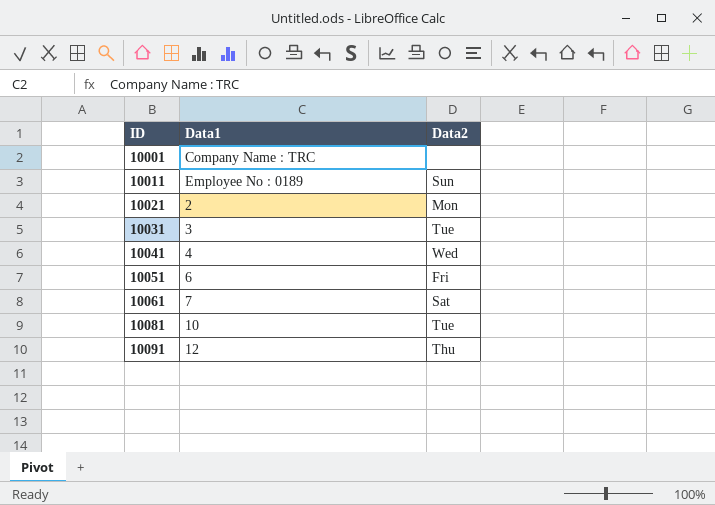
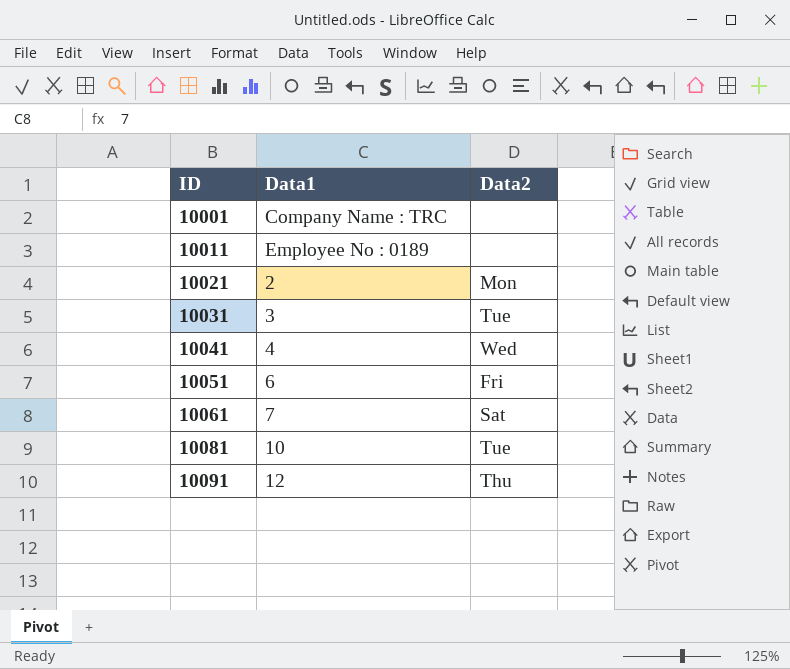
10011 | Data2: Sun -> none

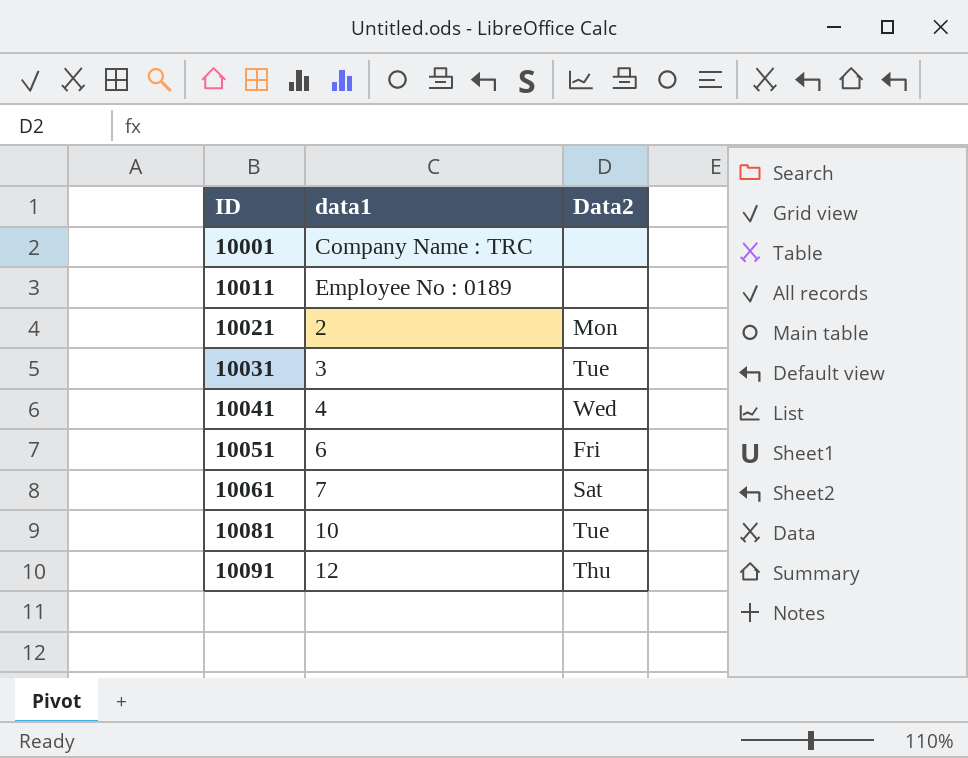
column name: Data1 -> data1

